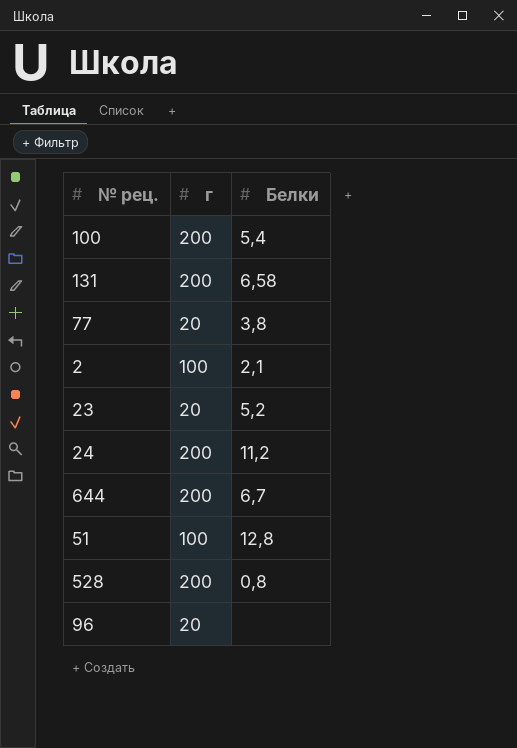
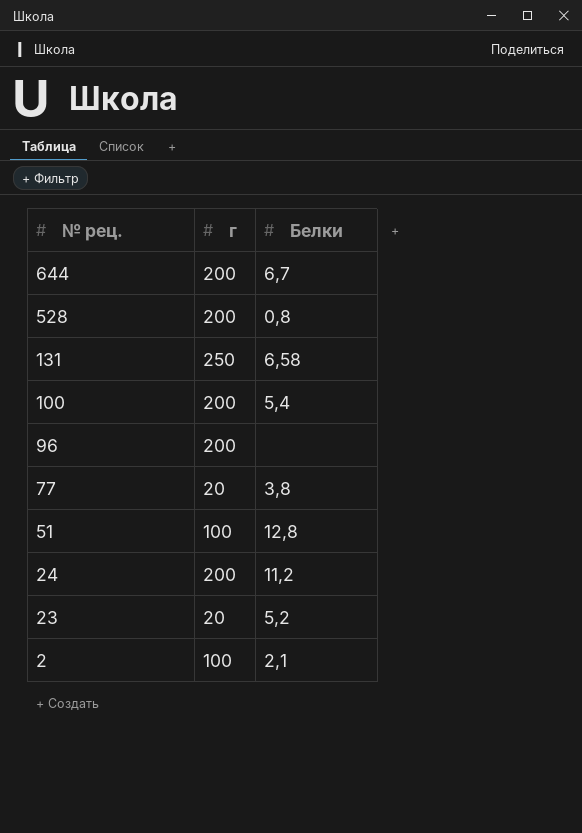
row order: none -> № рец. descending
131 | г: 200 -> 250
96 | г: 20 -> 200

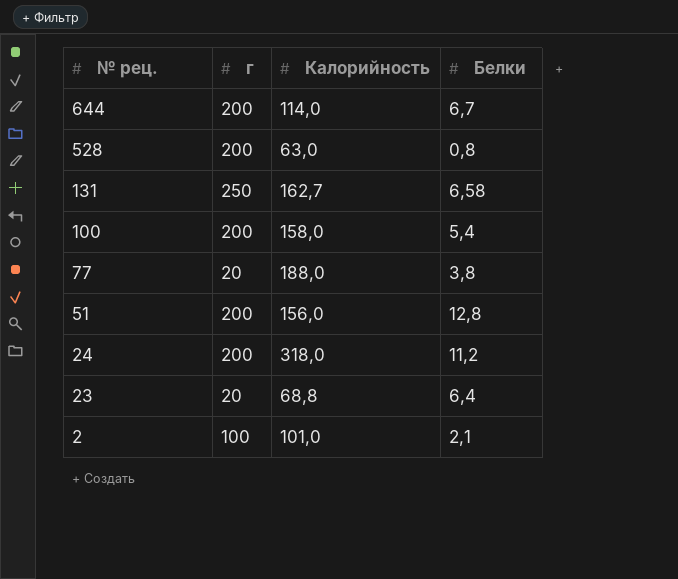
column Калорийность | position: none -> 3
row 96: 200 | none -> none
51 | г: 100 -> 200
23 | Белки: 5,2 -> 6,4

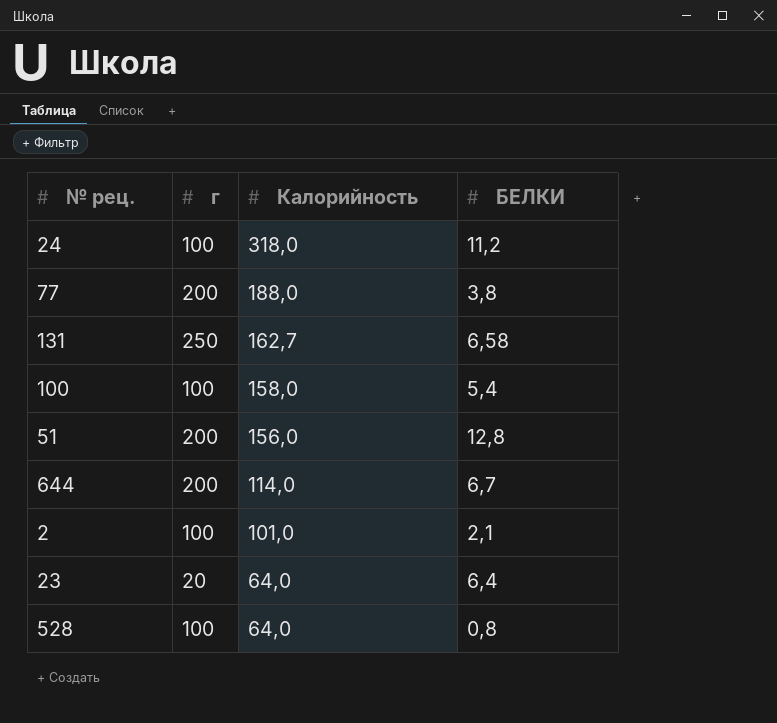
row order: № рец. descending -> Калорийность descending
column name: Белки -> БЕЛКИ
24 | г: 200 -> 100
77 | г: 20 -> 200
100 | г: 200 -> 100
23 | Калорийность: 68,8 -> 64,0
528 | г: 200 -> 100
528 | Калорийность: 63,0 -> 64,0

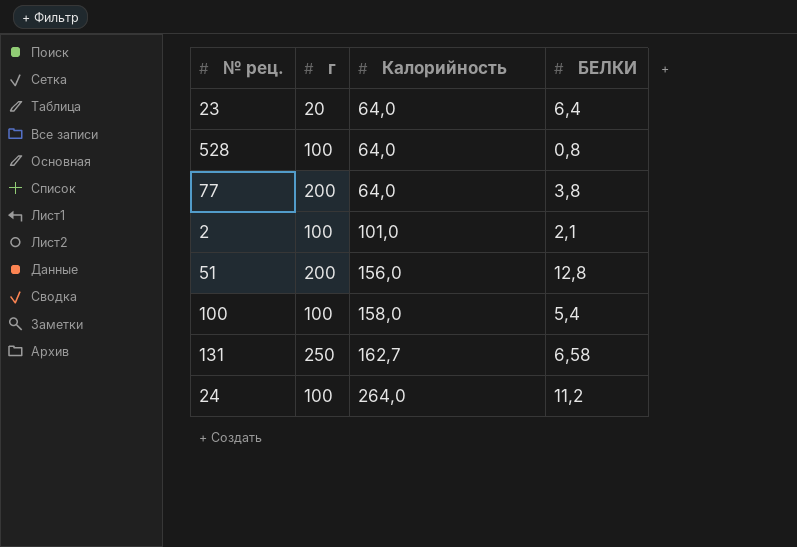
row order: Калорийность descending -> Калорийность ascending
row 644: 200 | 114,0 | 6,7 -> none
77 | Калорийность: 188,0 -> 64,0
24 | Калорийность: 318,0 -> 264,0

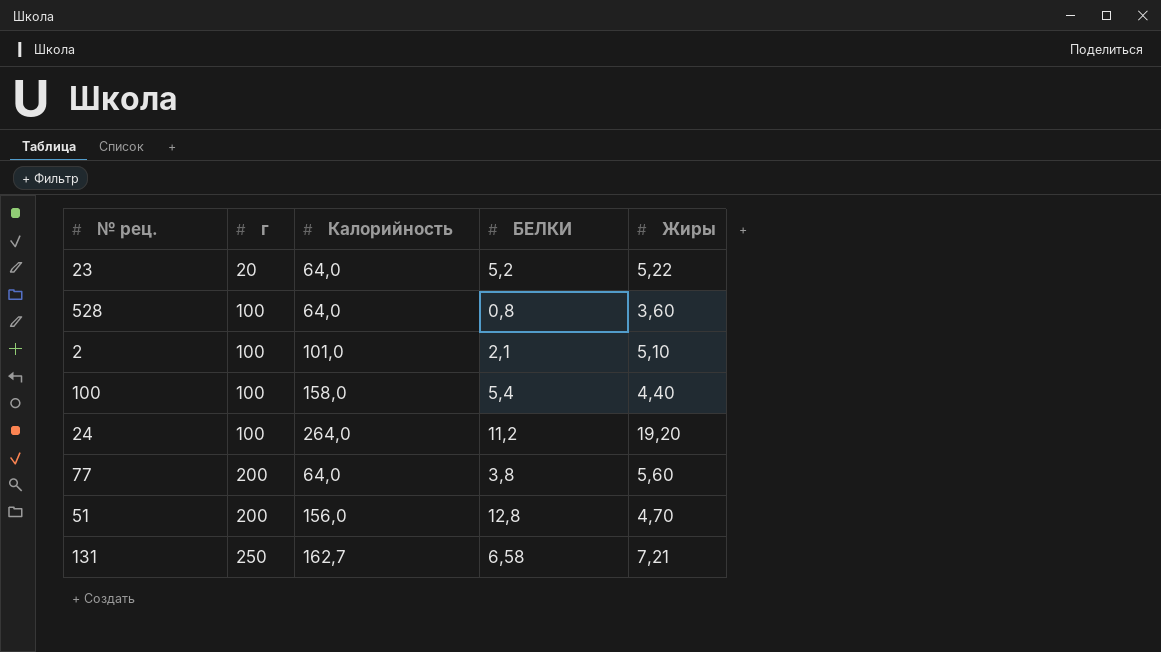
row order: Калорийность ascending -> г ascending
column Жиры | position: none -> 5
23 | БЕЛКИ: 6,4 -> 5,2

